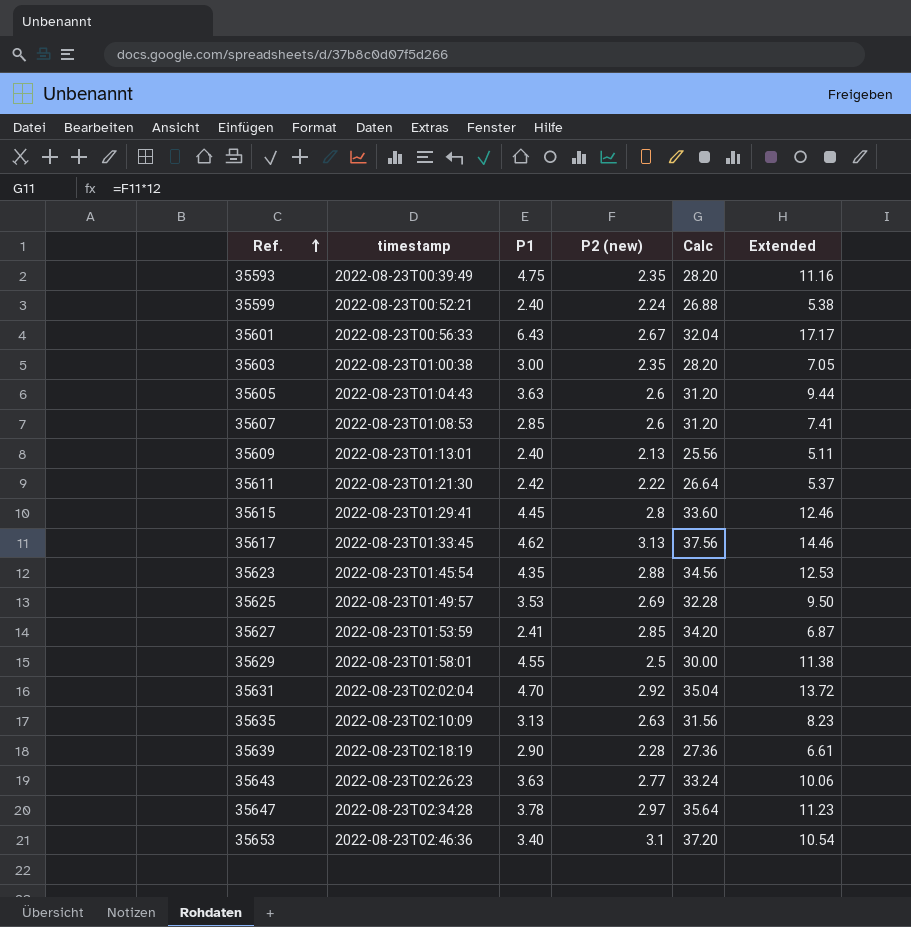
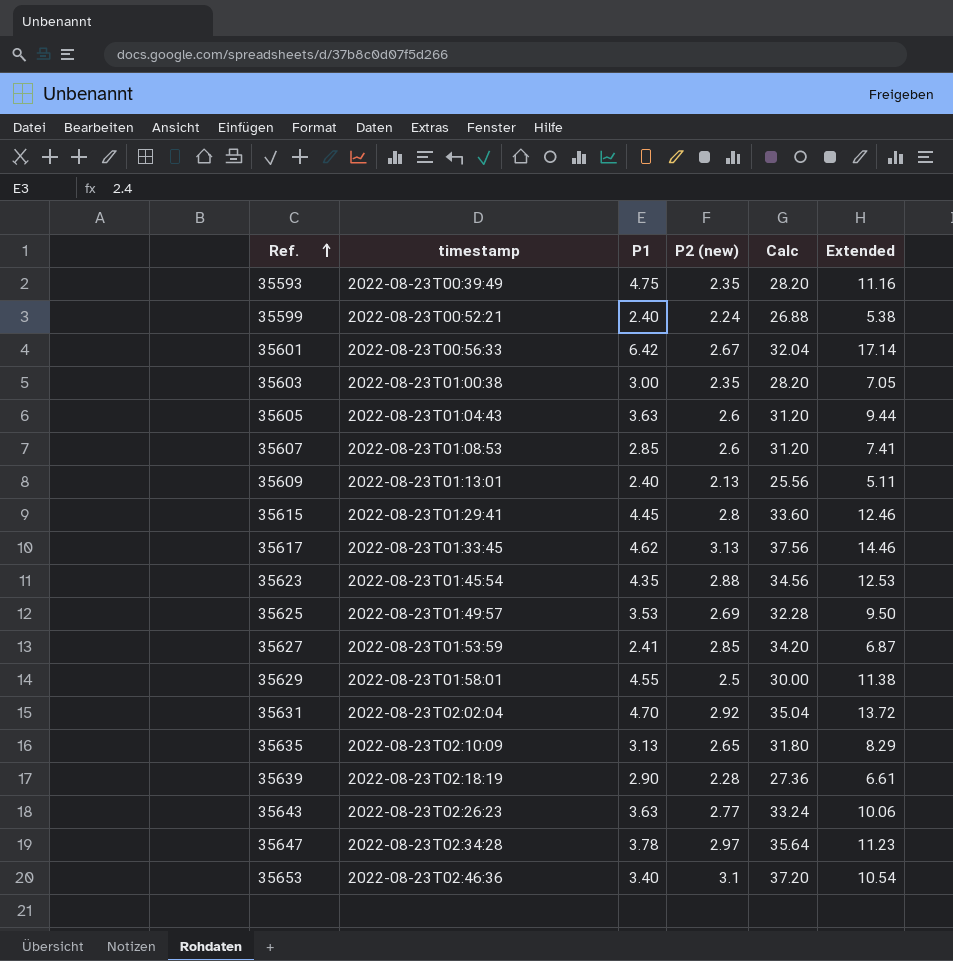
row 35611: 2022-08-23T01:21:30 | 2.42 | 2.22 | 26.64 | 5.37 -> none
35601 | P1: 6.43 -> 6.42
35601 | Extended: 17.17 -> 17.14
35635 | P2 (new): 2.63 -> 2.65
35635 | Calc: 31.56 -> 31.80
35635 | Extended: 8.23 -> 8.29

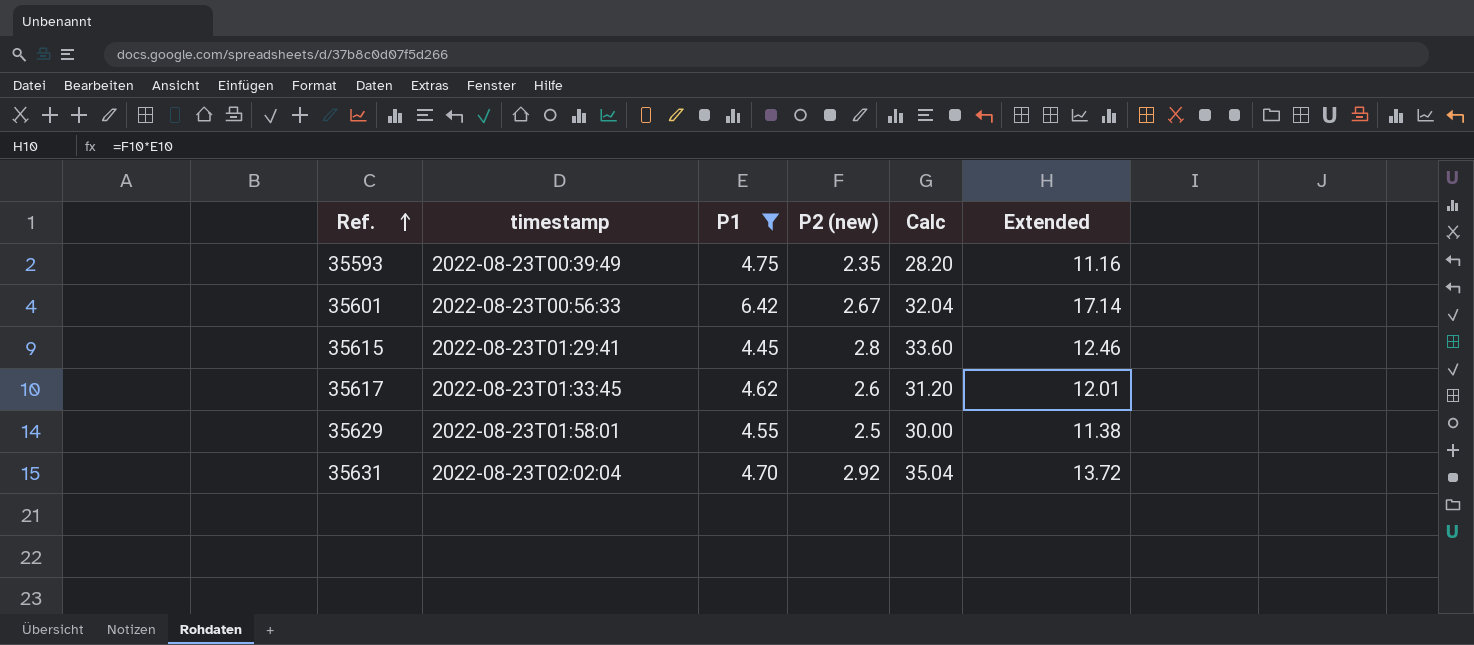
filter: none -> P1 >= 4.45
35617 | P2 (new): 3.13 -> 2.6
35617 | Calc: 37.56 -> 31.20
35617 | Extended: 14.46 -> 12.01

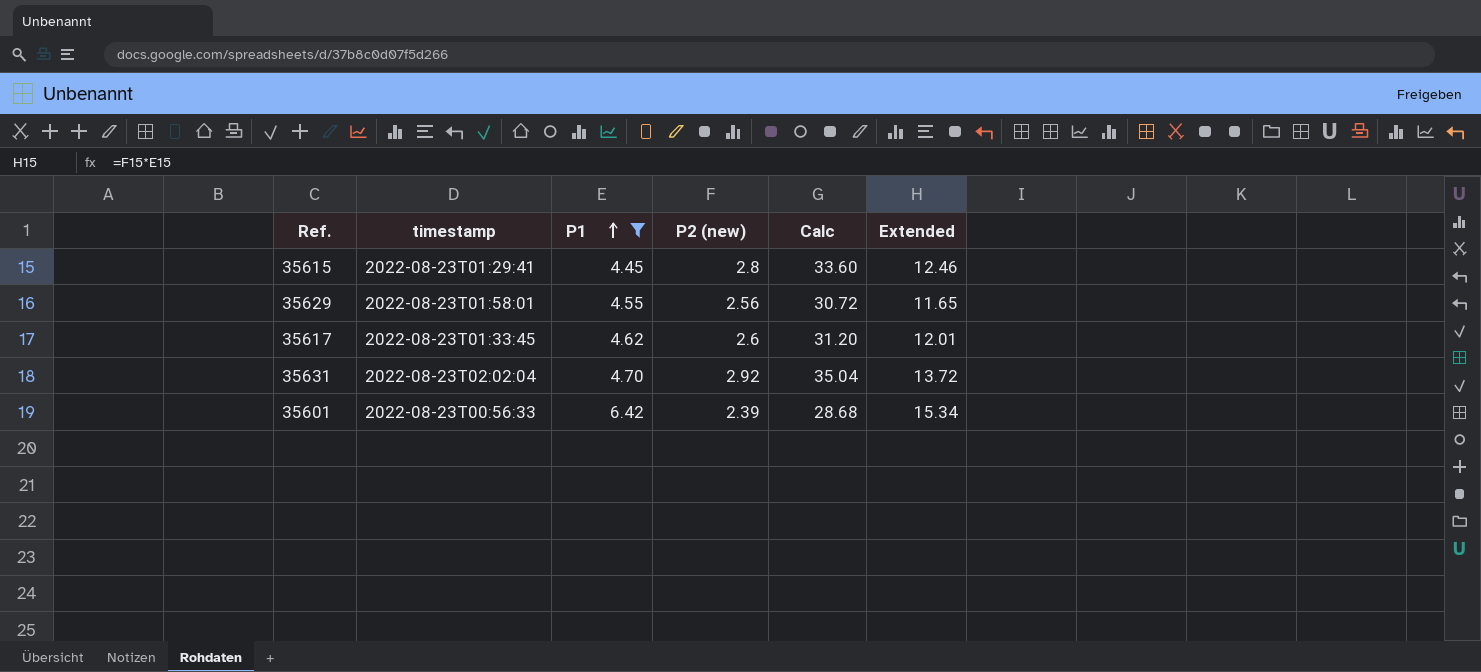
row order: Ref. ascending -> P1 ascending
row 35593: 2022-08-23T00:39:49 | 4.75 | 2.35 | 28.20 | 11.16 -> none
35629 | P2 (new): 2.5 -> 2.56
35629 | Calc: 30.00 -> 30.72
35629 | Extended: 11.38 -> 11.65
35601 | P2 (new): 2.67 -> 2.39
35601 | Calc: 32.04 -> 28.68
35601 | Extended: 17.14 -> 15.34

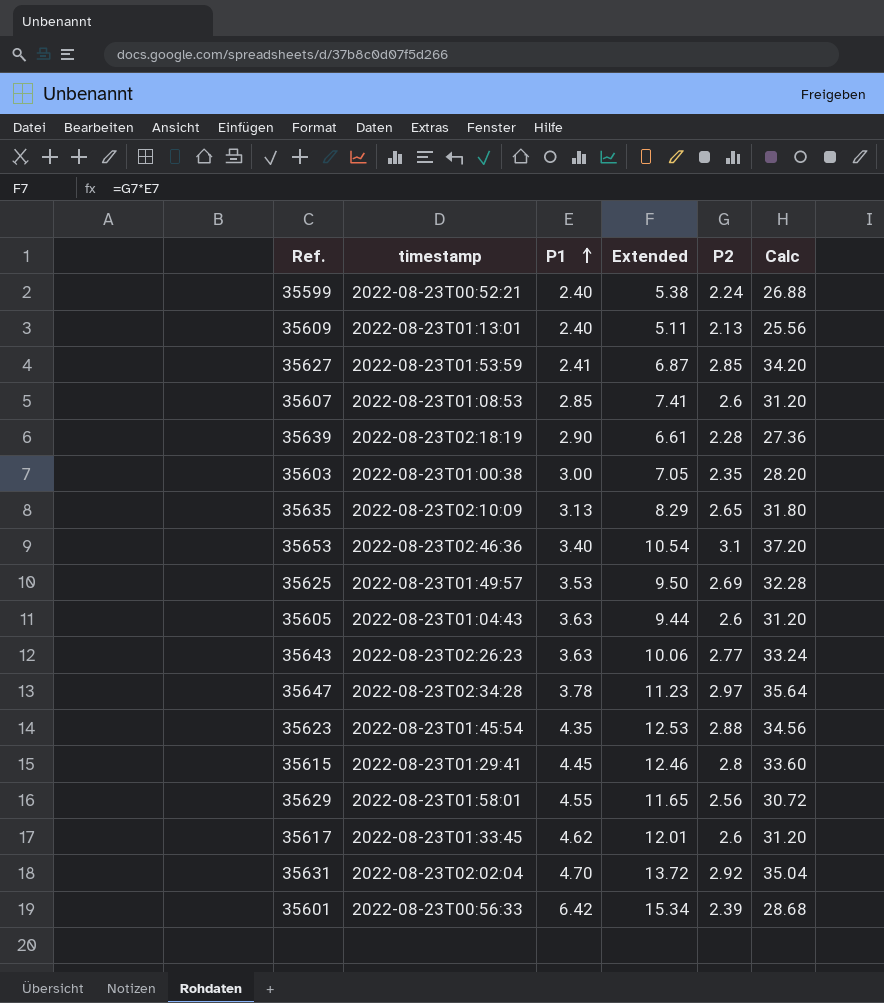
filter: P1 >= 4.45 -> none
column Extended | position: 6 -> 4
column name: P2 (new) -> P2

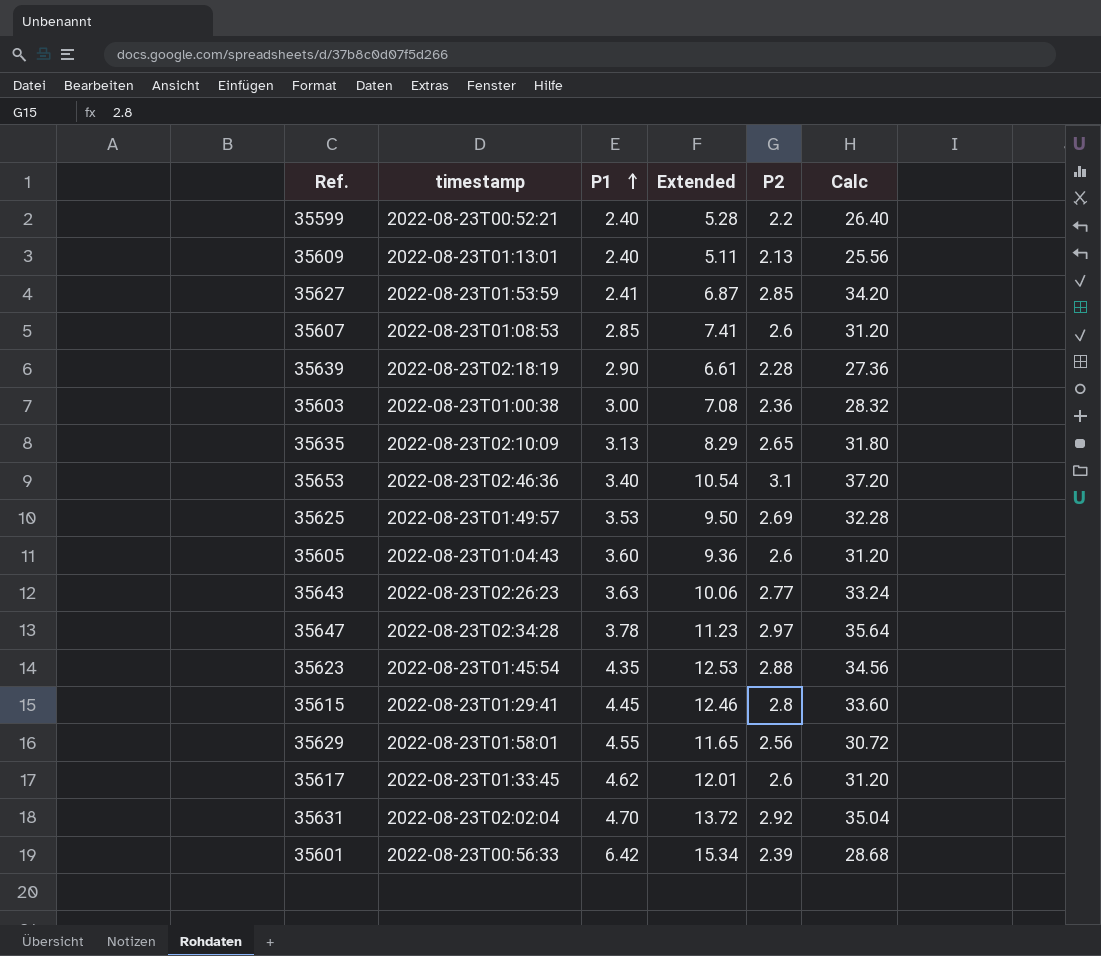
35599 | Extended: 5.38 -> 5.28
35599 | P2: 2.24 -> 2.2
35599 | Calc: 26.88 -> 26.40
35603 | Extended: 7.05 -> 7.08
35603 | P2: 2.35 -> 2.36
35603 | Calc: 28.20 -> 28.32
35605 | P1: 3.63 -> 3.60
35605 | Extended: 9.44 -> 9.36

